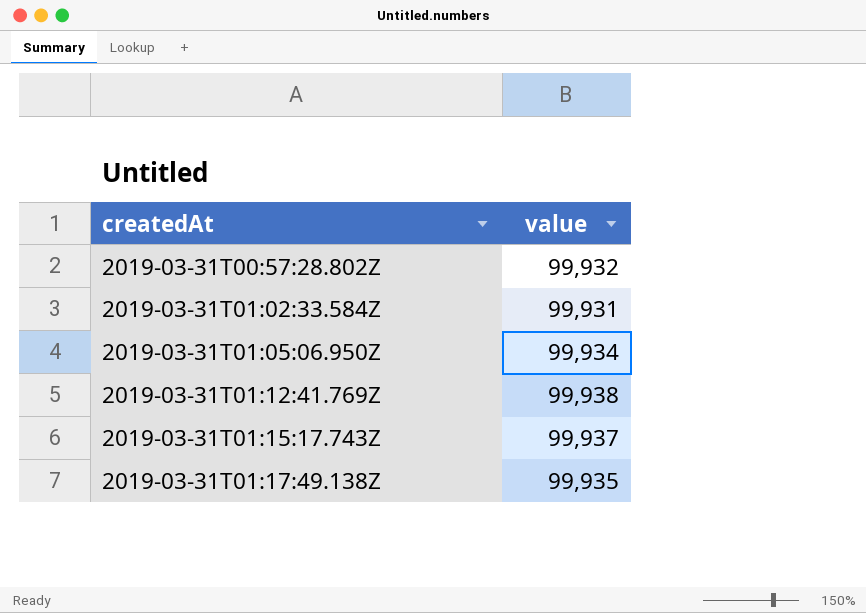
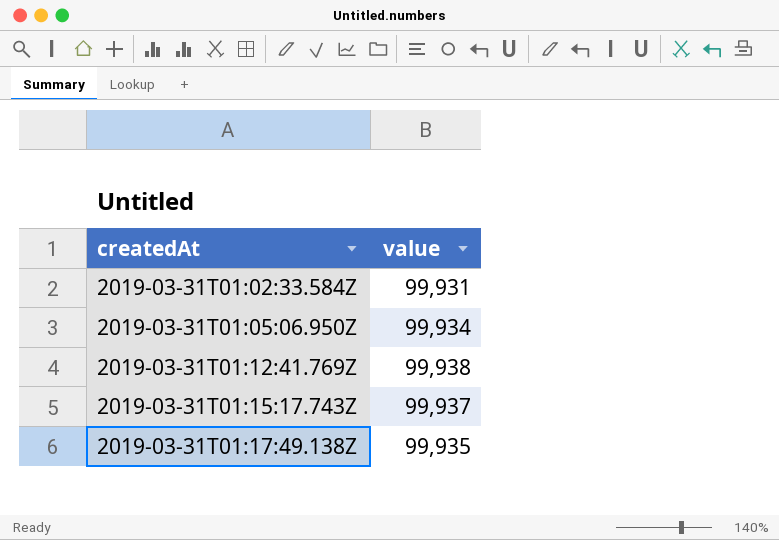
row 2019-03-31T00:57:28.802Z: 99,932 -> none

